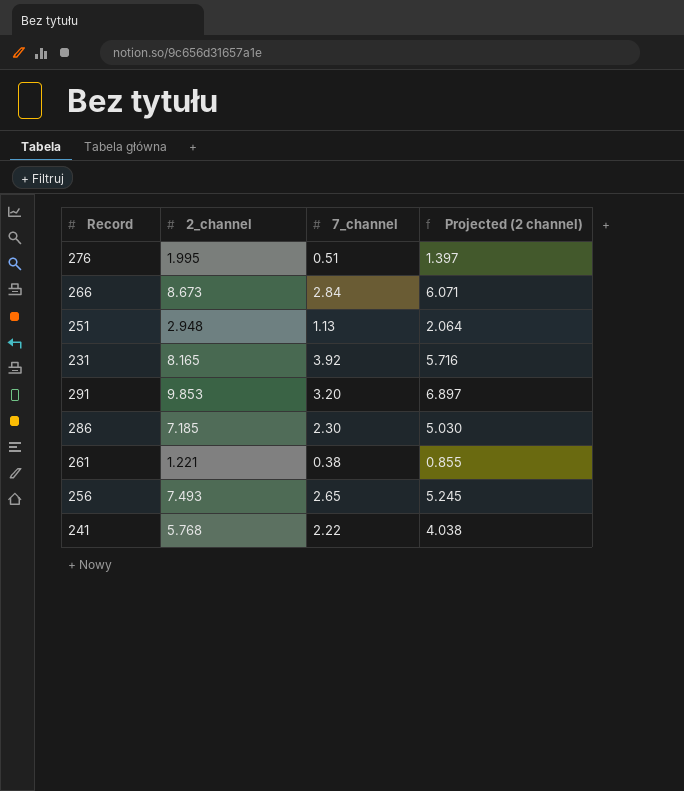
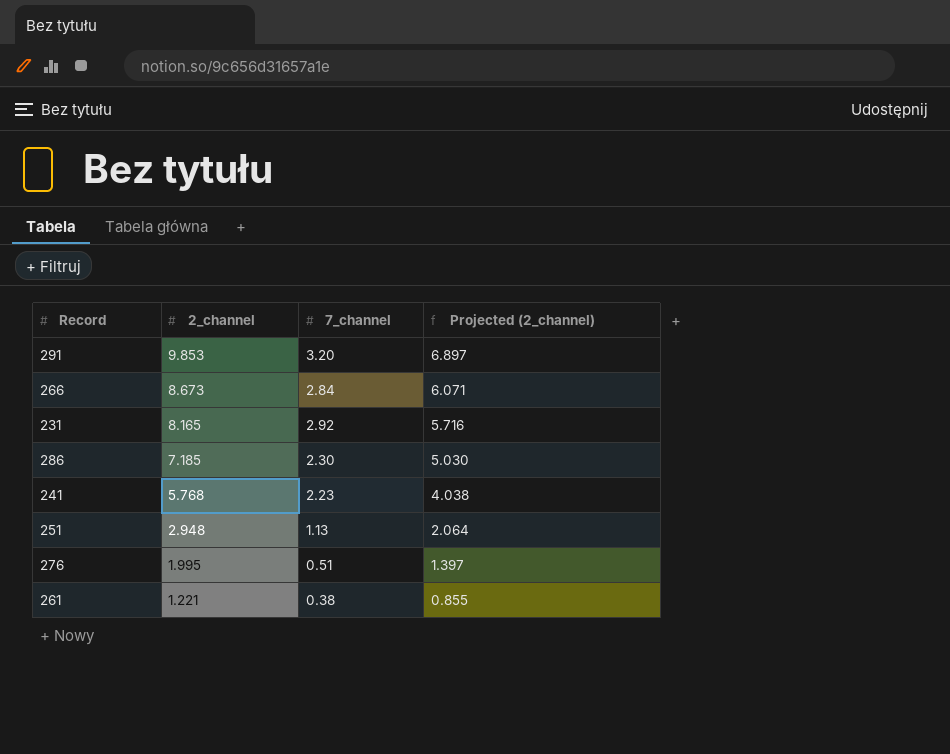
row order: none -> 2_channel descending
column name: Projected (2 channel) -> Projected (2_channel)
row 256: 7.493 | 2.65 | 5.245 -> none
231 | 7_channel: 3.92 -> 2.92
241 | 7_channel: 2.22 -> 2.23

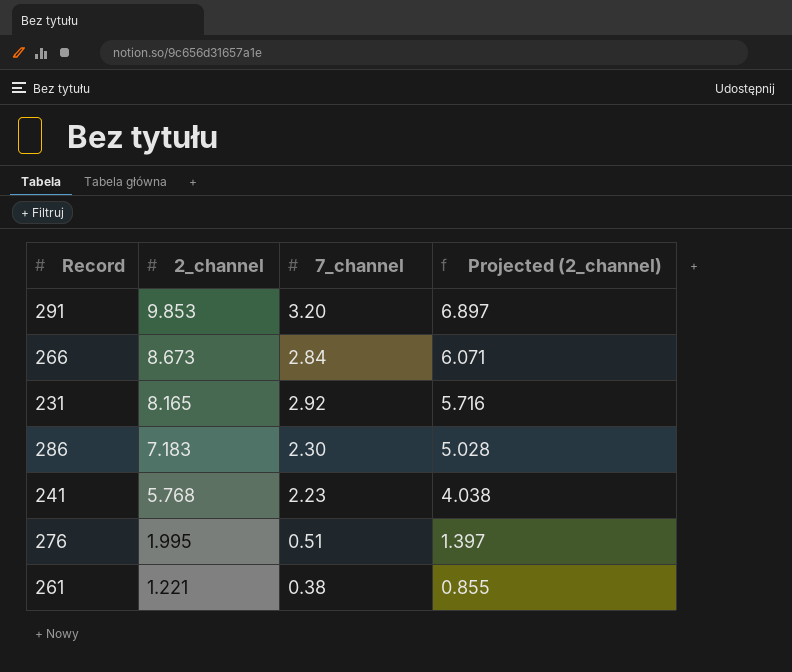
row 251: 2.948 | 1.13 | 2.064 -> none
286 | 2_channel: 7.185 -> 7.183
286 | Projected (2_channel): 5.030 -> 5.028

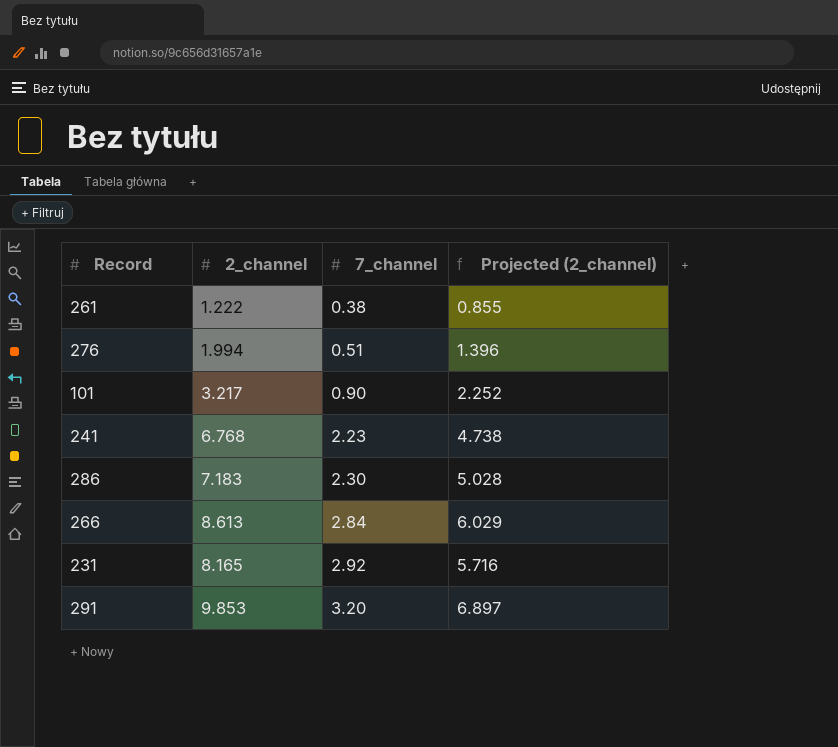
row order: 2_channel descending -> 7_channel ascending
261 | 2_channel: 1.221 -> 1.222
276 | 2_channel: 1.995 -> 1.994
276 | Projected (2_channel): 1.397 -> 1.396
row 101: none -> 3.217 | 0.90 | 2.252
241 | 2_channel: 5.768 -> 6.768
241 | Projected (2_channel): 4.038 -> 4.738
266 | 2_channel: 8.673 -> 8.613
266 | Projected (2_channel): 6.071 -> 6.029

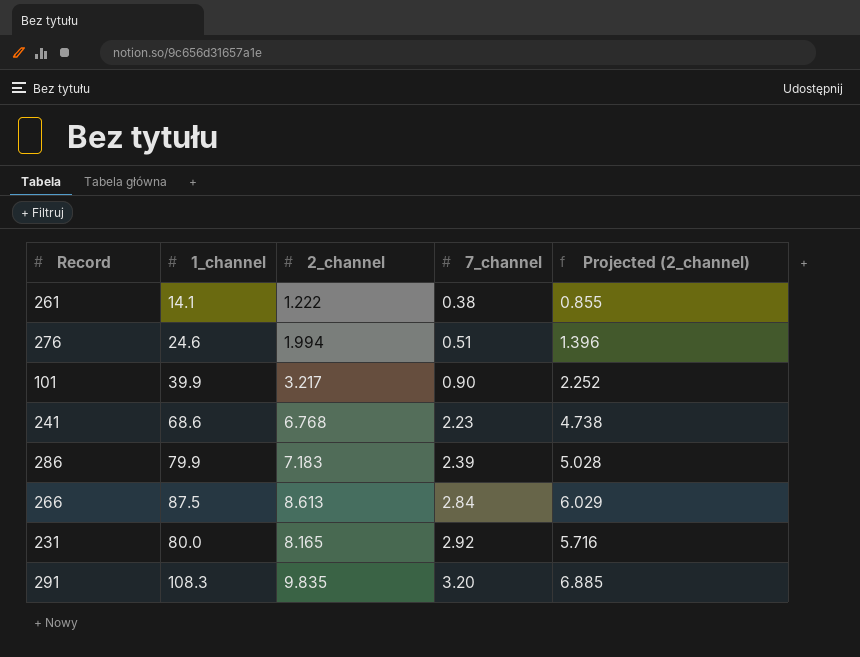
column 1_channel | position: none -> 2
286 | 7_channel: 2.30 -> 2.39
291 | 2_channel: 9.853 -> 9.835
291 | Projected (2_channel): 6.897 -> 6.885

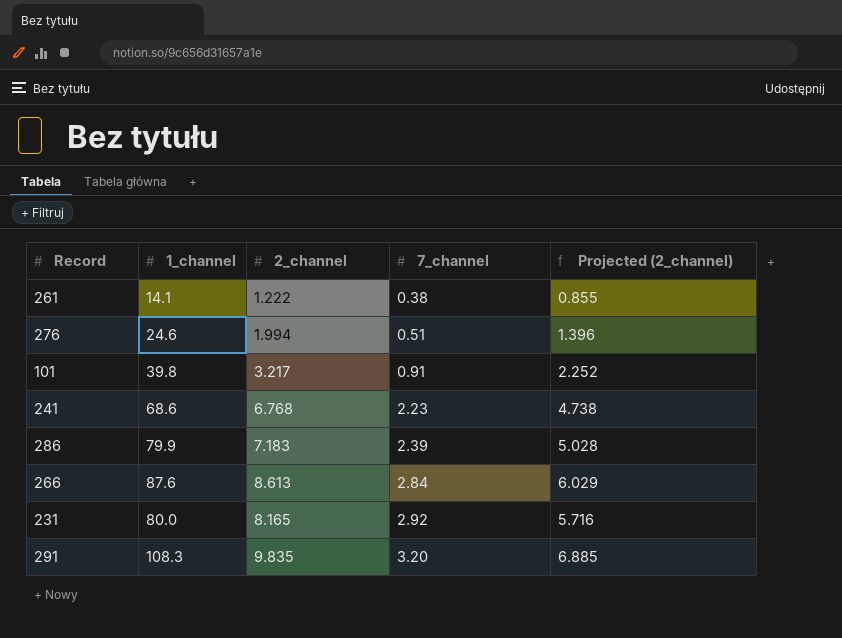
101 | 1_channel: 39.9 -> 39.8
101 | 7_channel: 0.90 -> 0.91
266 | 1_channel: 87.5 -> 87.6

